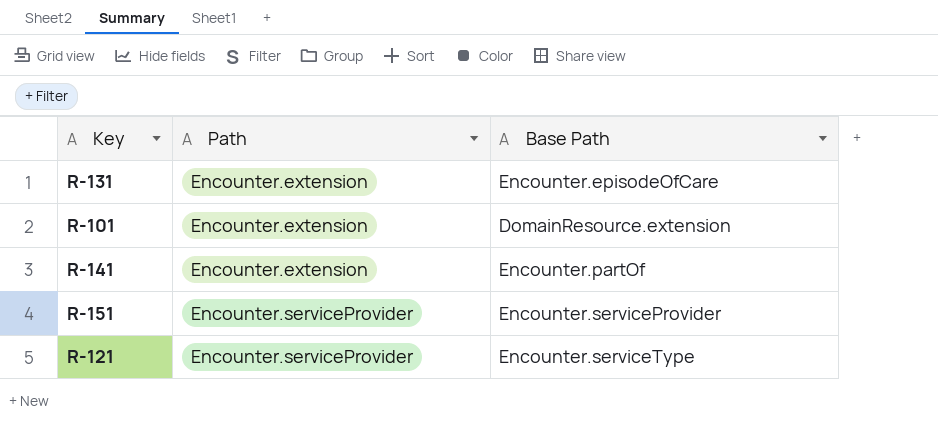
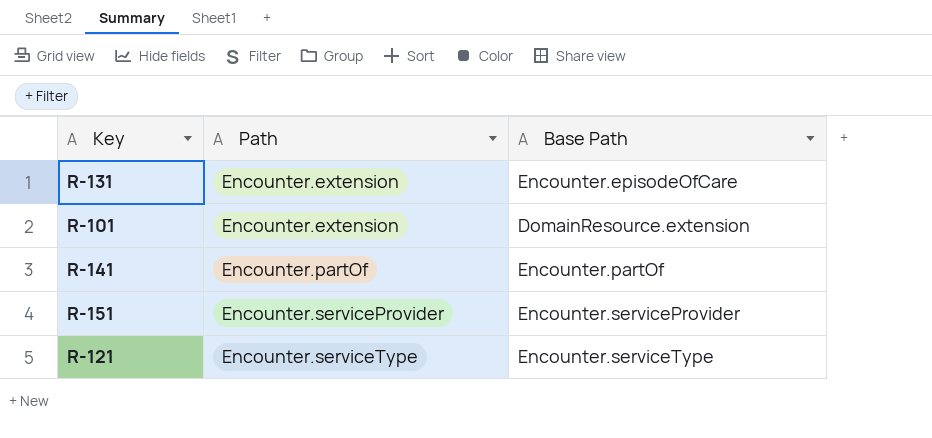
R-141 | Path: Encounter.extension -> Encounter.partOf
R-121 | Path: Encounter.serviceProvider -> Encounter.serviceType

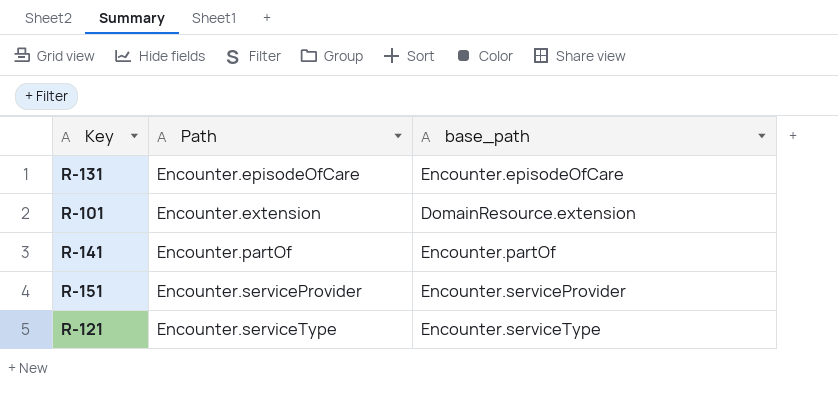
column name: Base Path -> base_path
R-131 | Path: Encounter.extension -> Encounter.episodeOfCare

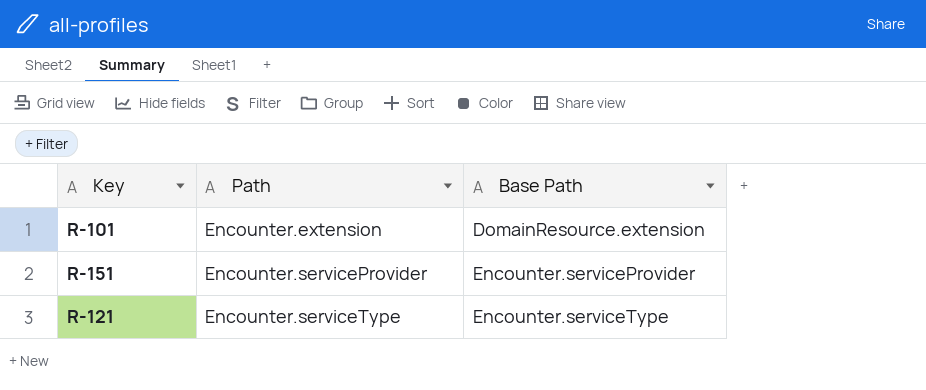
column name: base_path -> Base Path
row R-131: Encounter.episodeOfCare | Encounter.episodeOfCare -> none
row R-141: Encounter.partOf | Encounter.partOf -> none

